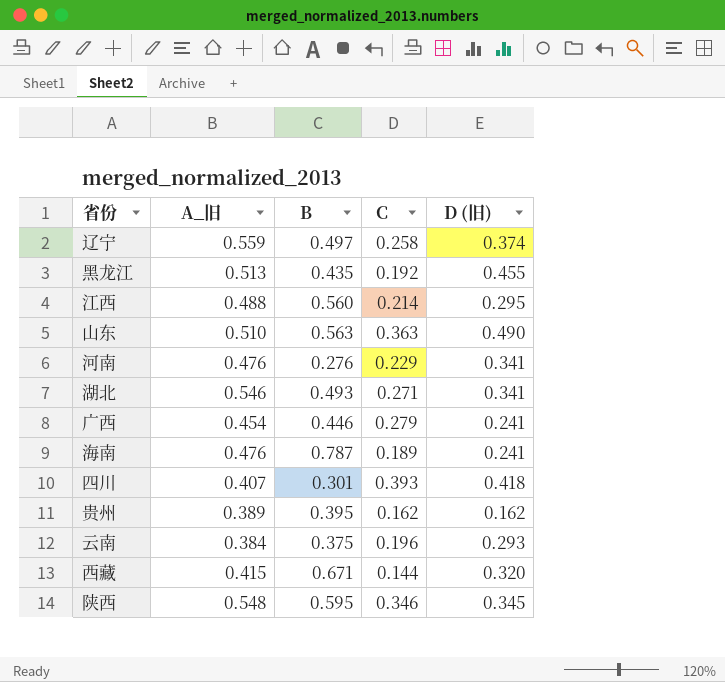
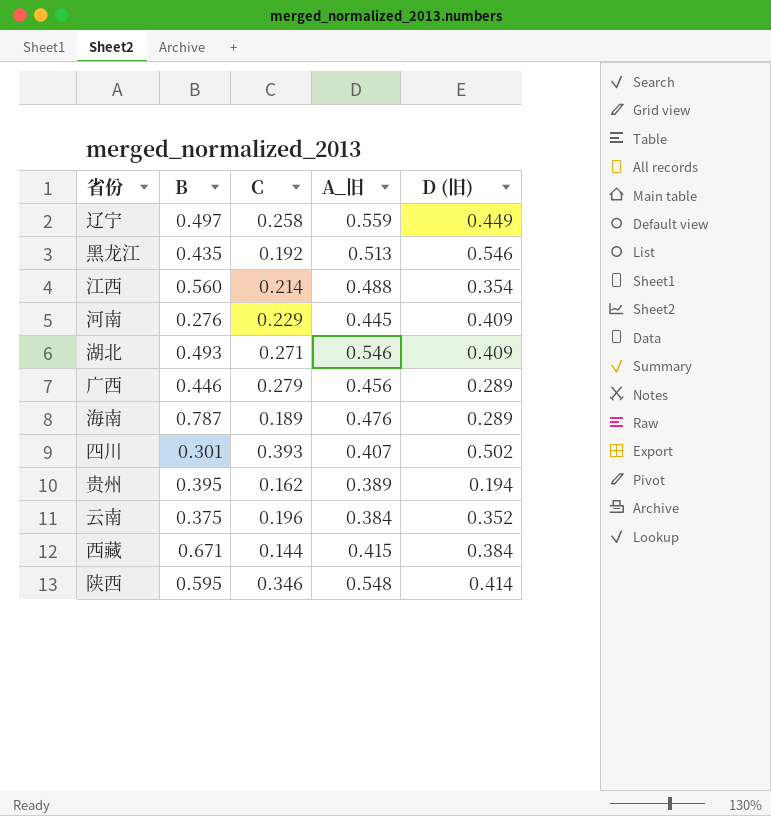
column A_旧 | position: 2 -> 4
row 山东: 0.510 | 0.563 | 0.363 | 0.490 -> none
辽宁 | D (旧): 0.374 -> 0.449
黑龙江 | D (旧): 0.455 -> 0.546
江西 | D (旧): 0.295 -> 0.354
河南 | A_旧: 0.476 -> 0.445
河南 | D (旧): 0.341 -> 0.409
湖北 | D (旧): 0.341 -> 0.409
广西 | A_旧: 0.454 -> 0.456
广西 | D (旧): 0.241 -> 0.289
海南 | D (旧): 0.241 -> 0.289
四川 | D (旧): 0.418 -> 0.502
贵州 | D (旧): 0.162 -> 0.194
云南 | D (旧): 0.293 -> 0.352
西藏 | D (旧): 0.320 -> 0.384
陕西 | D (旧): 0.345 -> 0.414

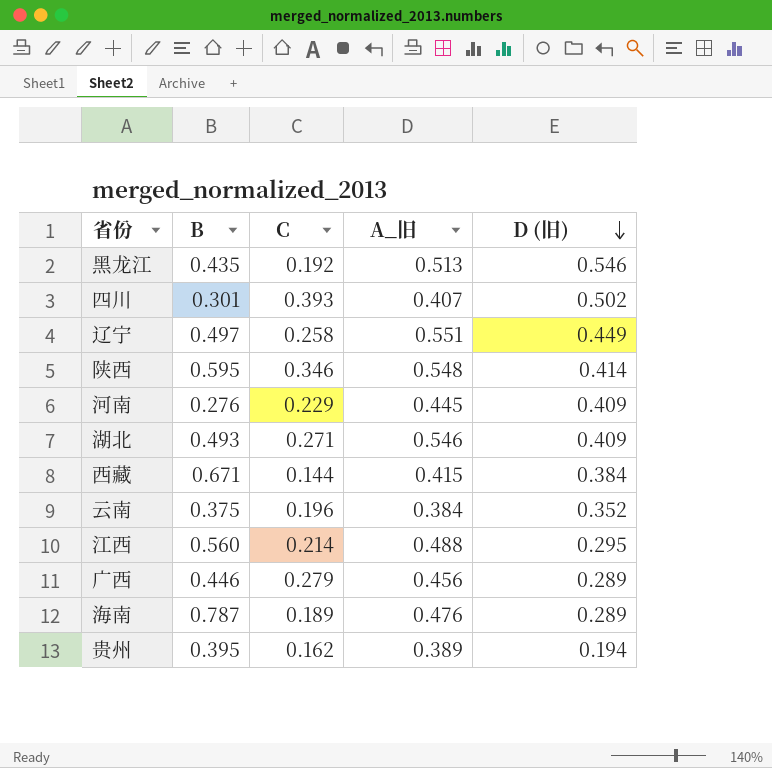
row order: none -> D (旧) descending
辽宁 | A_旧: 0.559 -> 0.551
江西 | D (旧): 0.354 -> 0.295

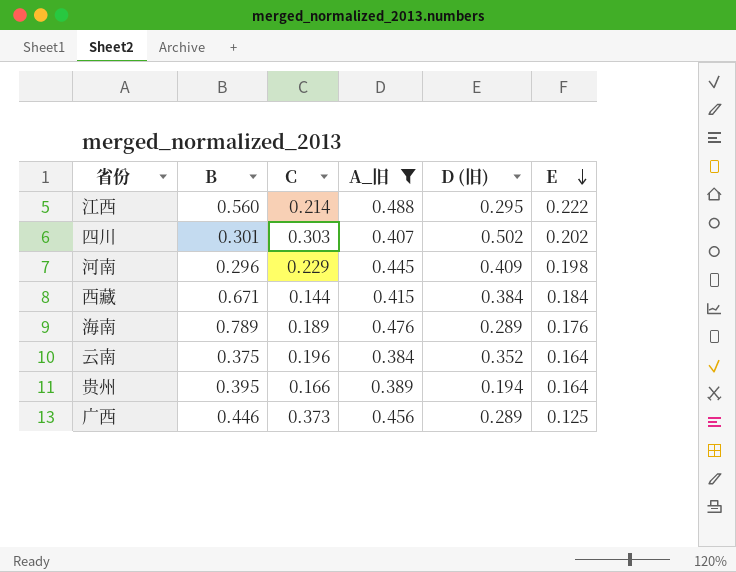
filter: none -> A_旧 <= 0.488
row order: D (旧) descending -> E descending
column E | position: none -> 6
四川 | C: 0.393 -> 0.303
河南 | B: 0.276 -> 0.296
海南 | B: 0.787 -> 0.789
贵州 | C: 0.162 -> 0.166
广西 | C: 0.279 -> 0.373

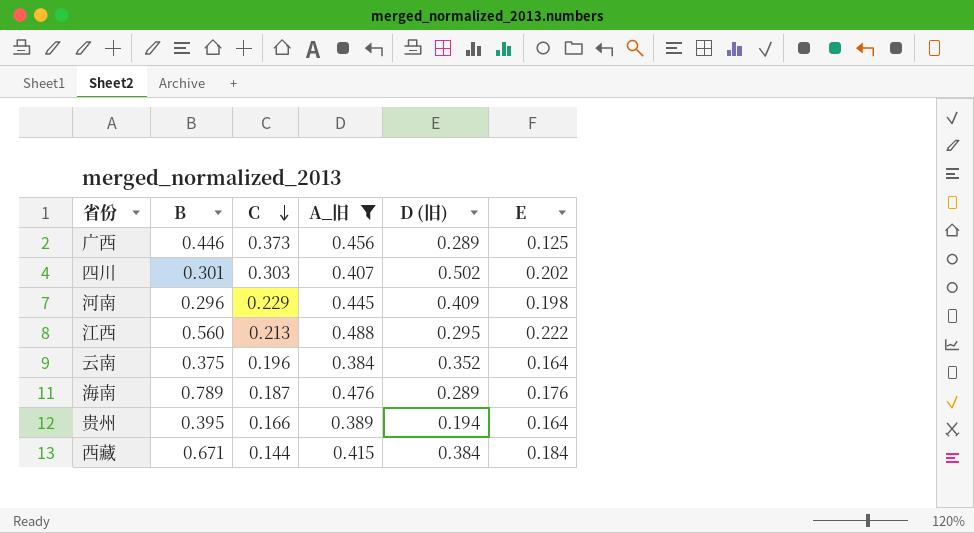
row order: E descending -> C descending
江西 | C: 0.214 -> 0.213
海南 | C: 0.189 -> 0.187

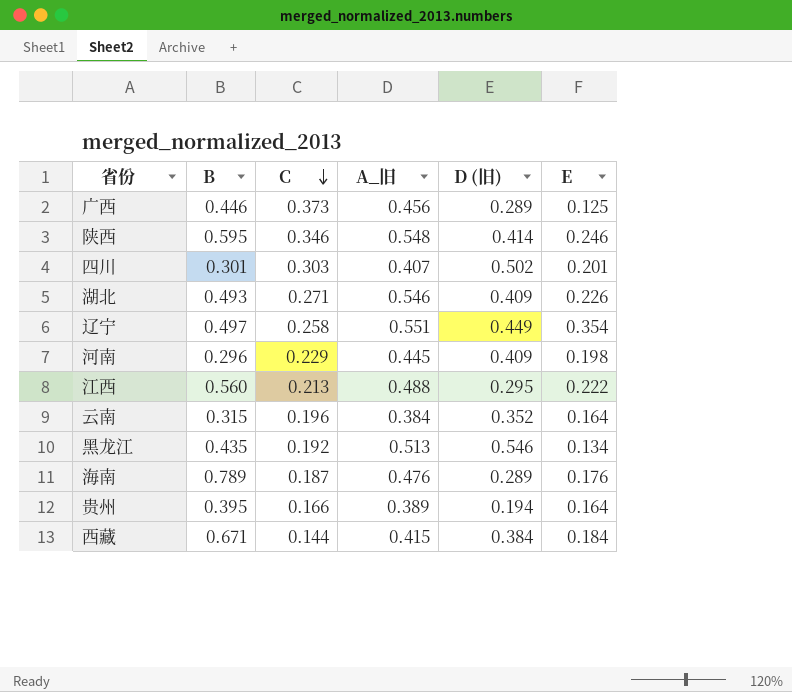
filter: A_旧 <= 0.488 -> none
四川 | E: 0.202 -> 0.201
云南 | B: 0.375 -> 0.315

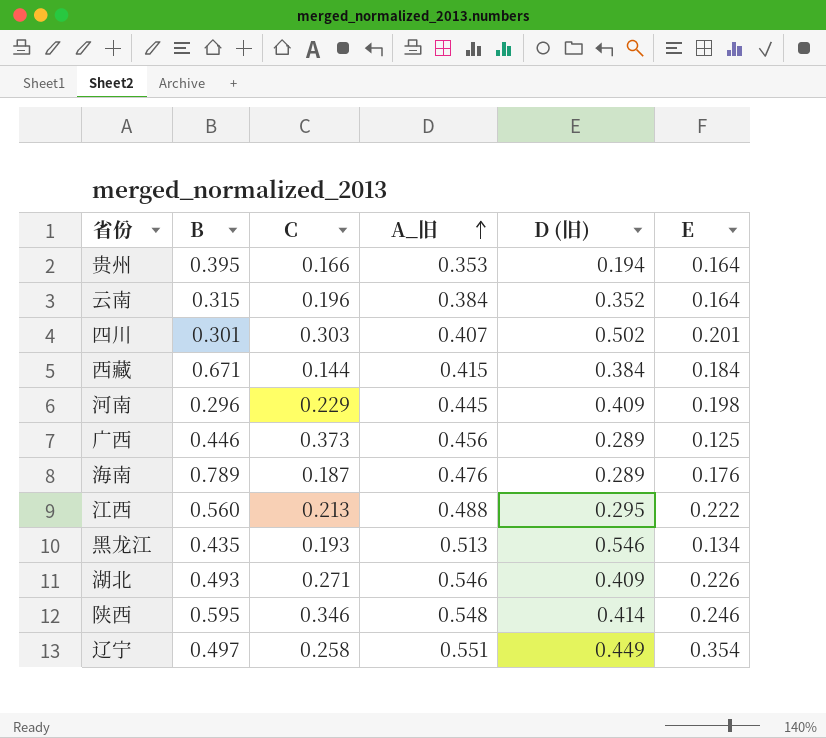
row order: C descending -> A_旧 ascending
贵州 | A_旧: 0.389 -> 0.353
黑龙江 | C: 0.192 -> 0.193

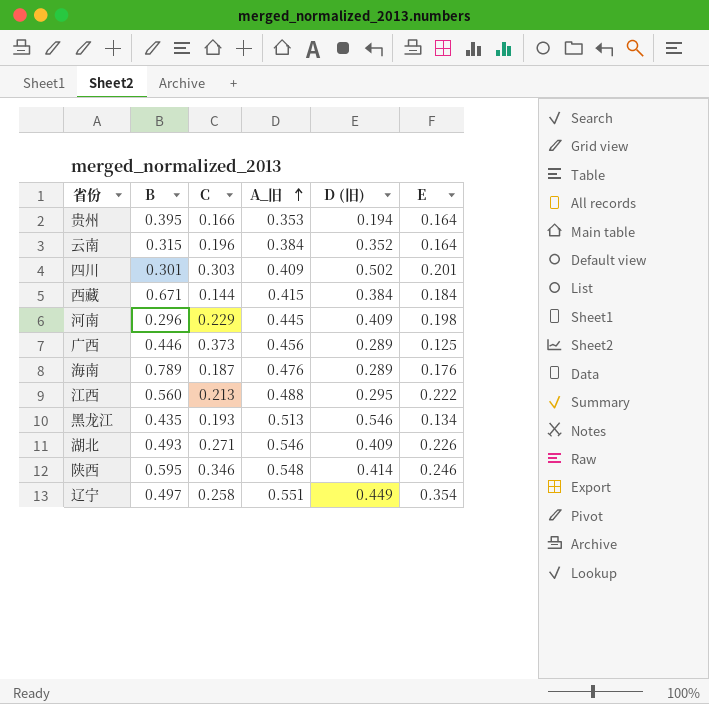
四川 | A_旧: 0.407 -> 0.409

